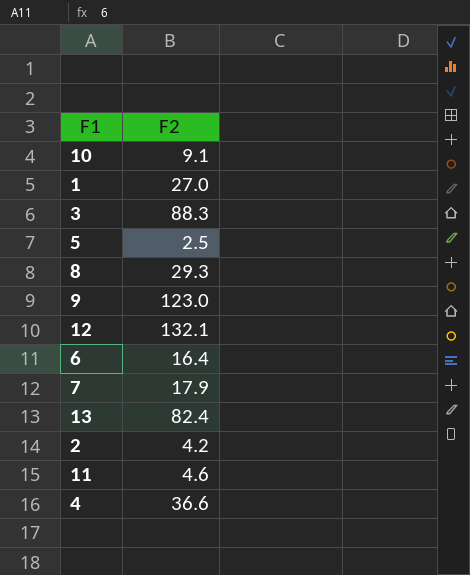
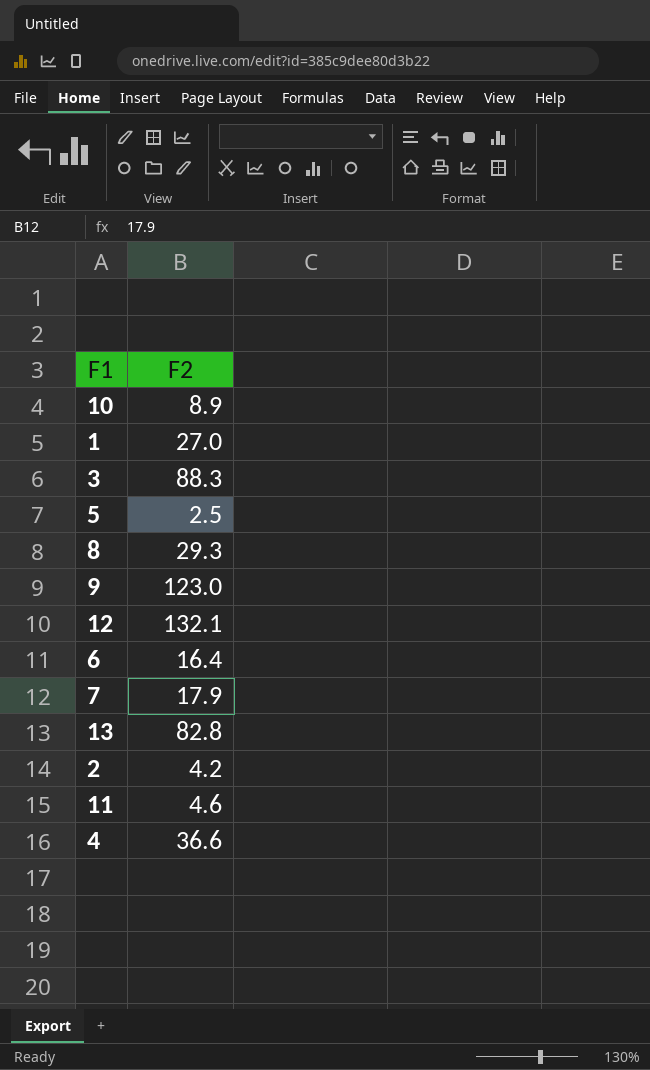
10 | F2: 9.1 -> 8.9
13 | F2: 82.4 -> 82.8

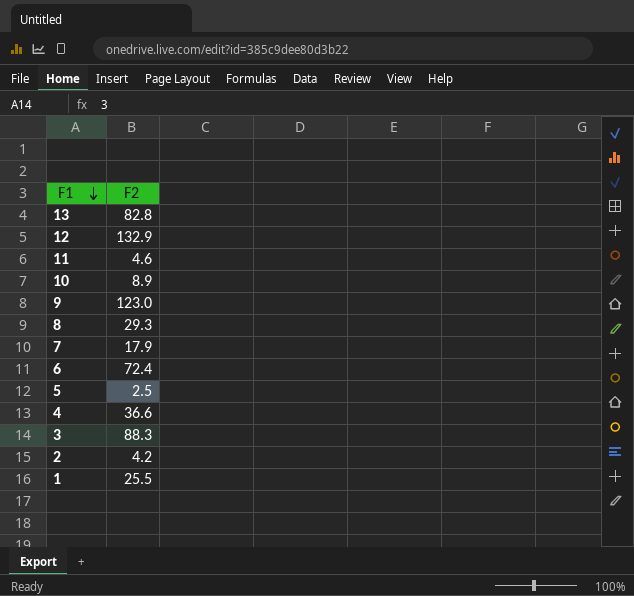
row order: none -> F1 descending
12 | F2: 132.1 -> 132.9
6 | F2: 16.4 -> 72.4
1 | F2: 27.0 -> 25.5

